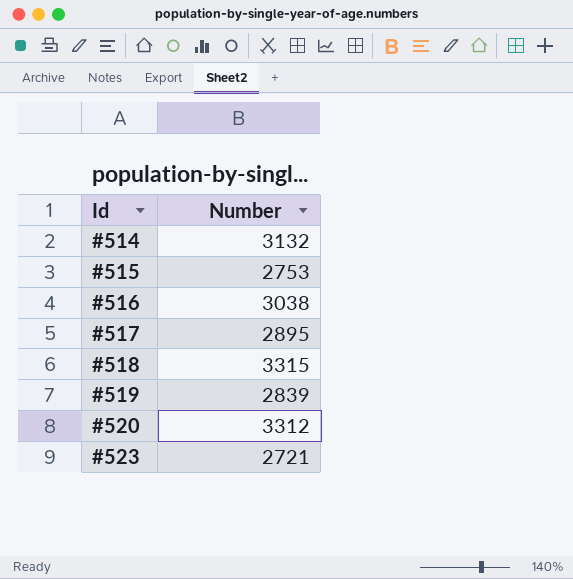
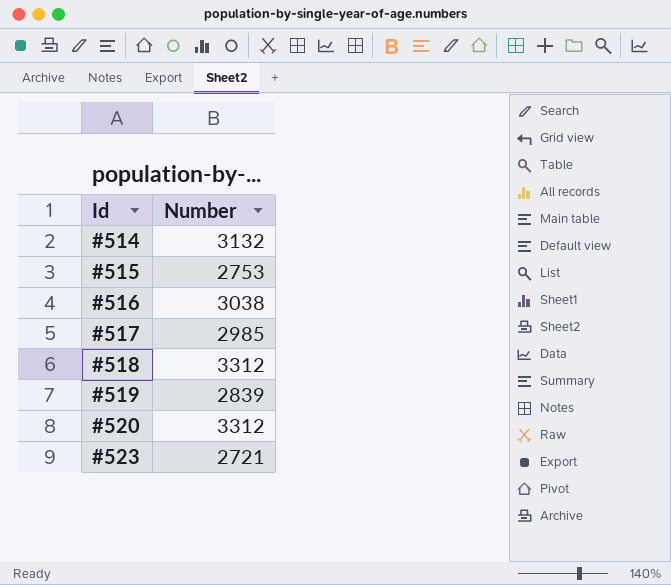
#517 | Number: 2895 -> 2985
#518 | Number: 3315 -> 3312

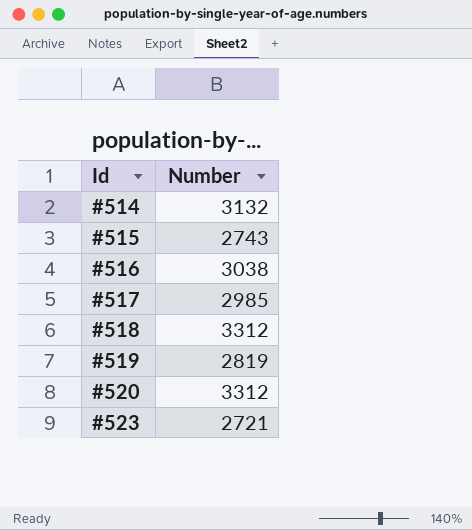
#515 | Number: 2753 -> 2743
#519 | Number: 2839 -> 2819

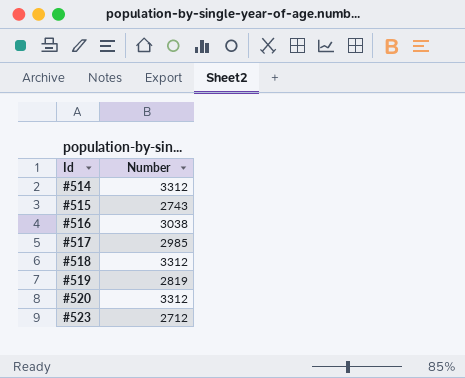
#514 | Number: 3132 -> 3312
#523 | Number: 2721 -> 2712

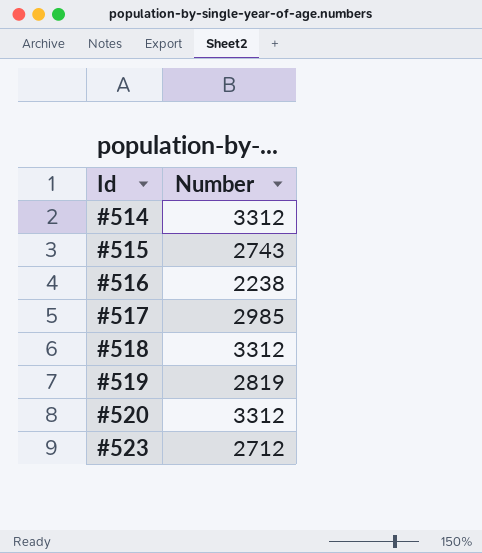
#516 | Number: 3038 -> 2238

